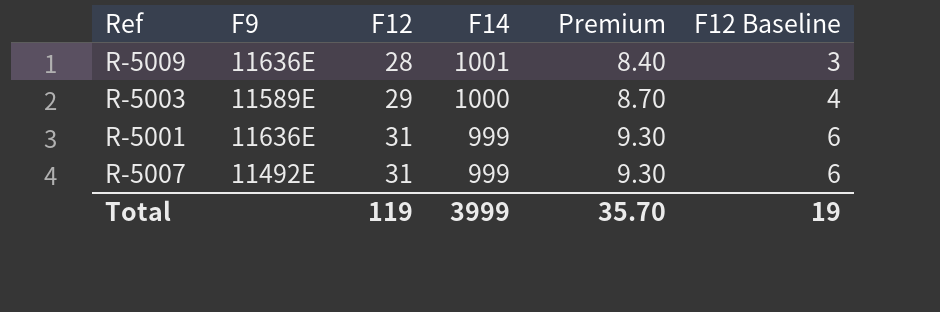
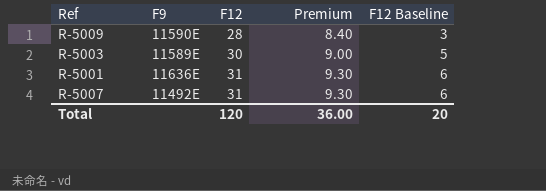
column F14 | position: 4 -> none
R-5009 | F9: 11636E -> 11590E
R-5003 | F12: 29 -> 30
R-5003 | Premium: 8.70 -> 9.00
R-5003 | F12 Baseline: 4 -> 5
Total | F12: 119 -> 120
Total | Premium: 35.70 -> 36.00
Total | F12 Baseline: 19 -> 20

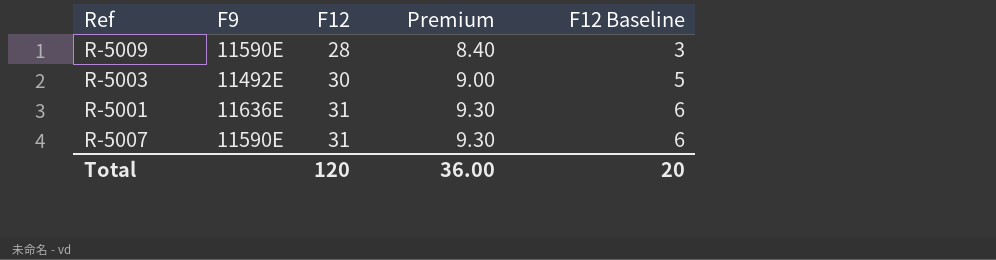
R-5003 | F9: 11589E -> 11492E
R-5007 | F9: 11492E -> 11590E

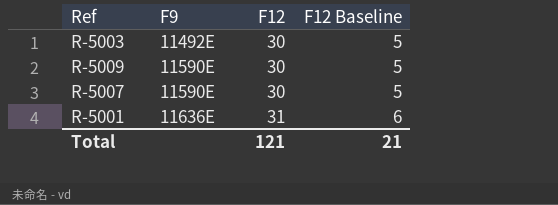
row order: F12 ascending -> F9 ascending
column Premium | formula: [F12] * 0.3 -> none
R-5009 | F12: 28 -> 30
R-5009 | F12 Baseline: 3 -> 5
R-5007 | F12: 31 -> 30
R-5007 | F12 Baseline: 6 -> 5
Total | F12: 120 -> 121
Total | F12 Baseline: 20 -> 21

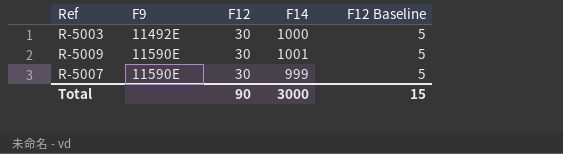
column F14 | position: none -> 4
row R-5001: 11636E | 31 | 6 -> none
Total | F12: 121 -> 90
Total | F12 Baseline: 21 -> 15

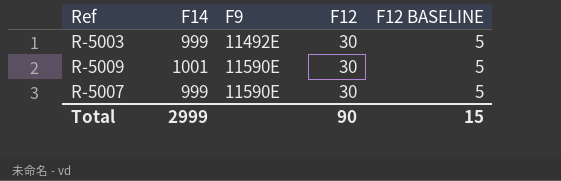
column F14 | position: 4 -> 2
column name: F12 Baseline -> F12 BASELINE
R-5003 | F14: 1000 -> 999
Total | F14: 3000 -> 2999

